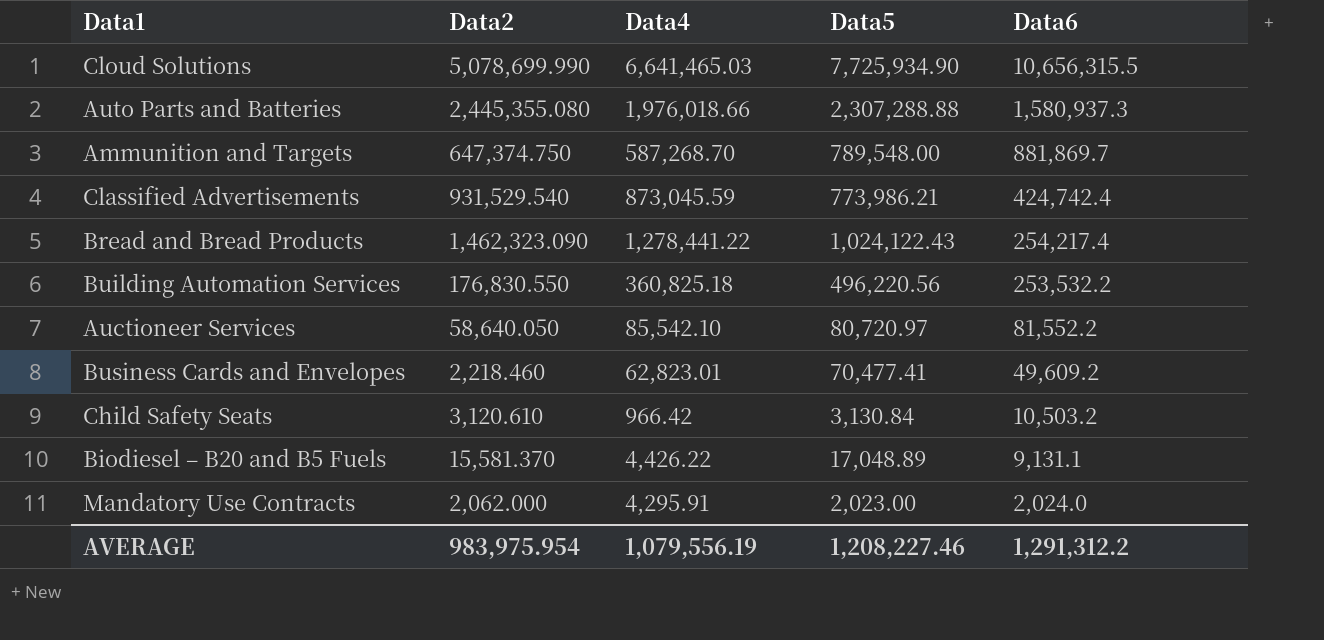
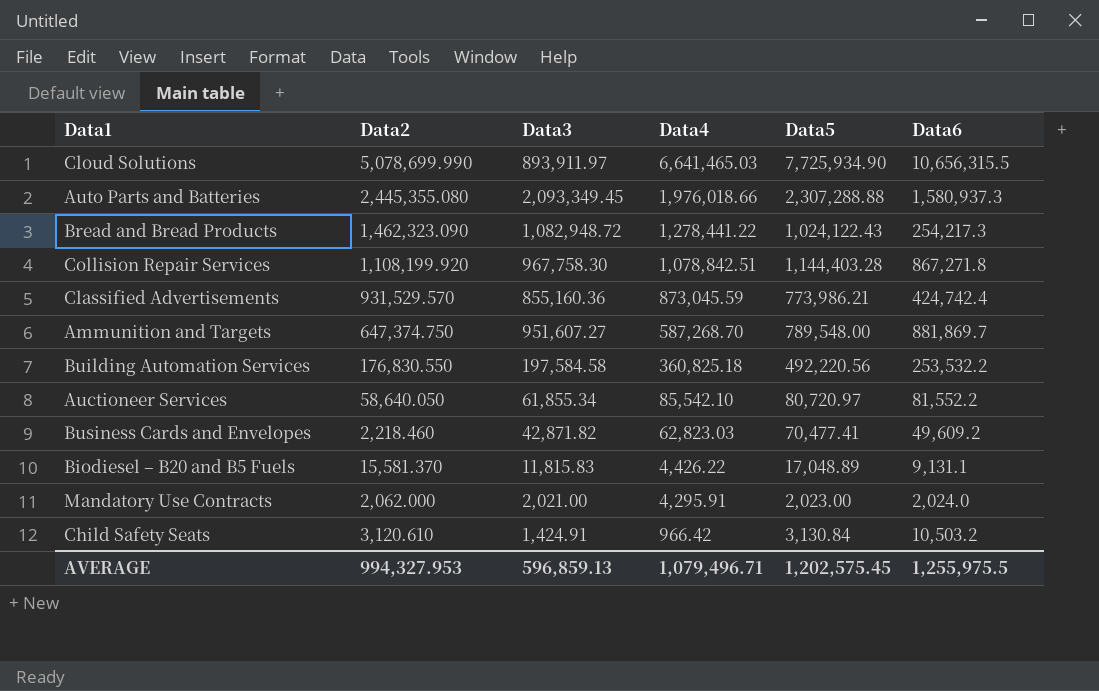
row order: Data6 descending -> Data4 descending
column Data3 | position: none -> 3
Bread and Bread Products | Data6: 254,217.4 -> 254,217.3
row Collision Repair Services: none -> 1,108,199.920 | 967,758.30 | 1,078,842.51 | 1,144,403.28 | 867,271.8
Classified Advertisements | Data2: 931,529.540 -> 931,529.570
Building Automation Services | Data5: 496,220.56 -> 492,220.56
Business Cards and Envelopes | Data4: 62,823.01 -> 62,823.03
AVERAGE | Data2: 983,975.954 -> 994,327.953
AVERAGE | Data4: 1,079,556.19 -> 1,079,496.71
AVERAGE | Data5: 1,208,227.46 -> 1,202,575.45
AVERAGE | Data6: 1,291,312.2 -> 1,255,975.5

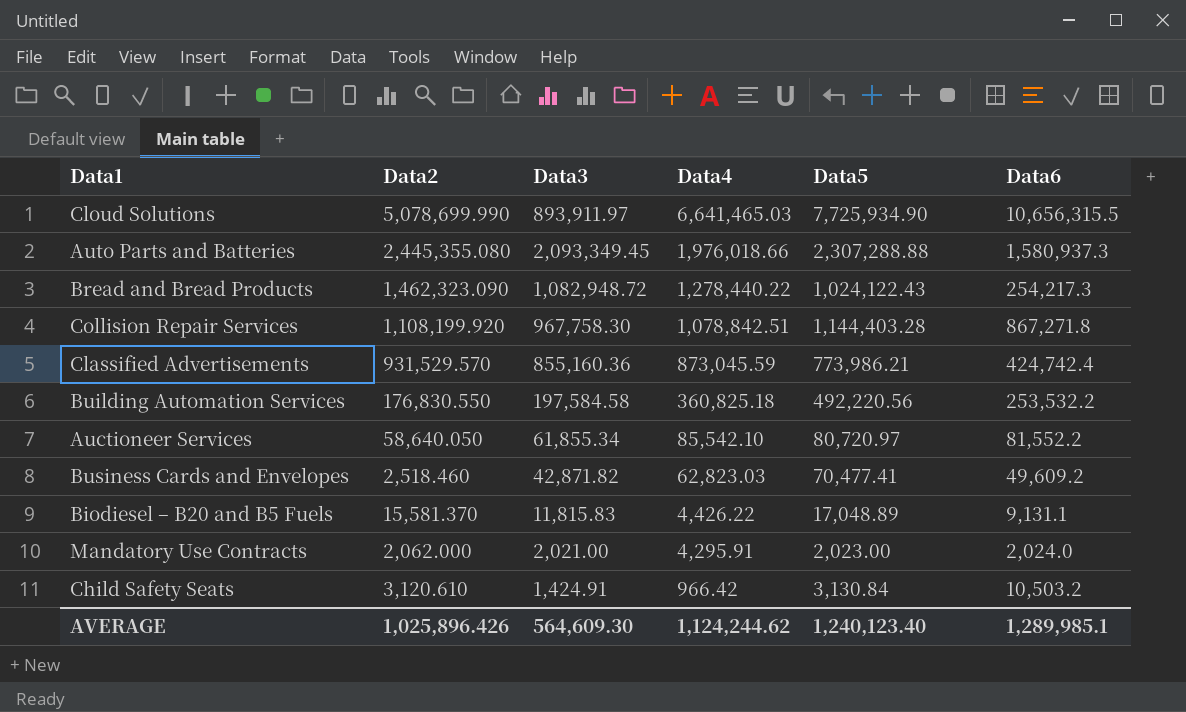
row Ammunition and Targets: 647,374.750 | 951,607.27 | 587,268.70 | 789,548.00 | 881,869.7 -> none
Bread and Bread Products | Data4: 1,278,441.22 -> 1,278,440.22
Business Cards and Envelopes | Data2: 2,218.460 -> 2,518.460
AVERAGE | Data2: 994,327.953 -> 1,025,896.426
AVERAGE | Data3: 596,859.13 -> 564,609.30
AVERAGE | Data4: 1,079,496.71 -> 1,124,244.62
AVERAGE | Data5: 1,202,575.45 -> 1,240,123.40
AVERAGE | Data6: 1,255,975.5 -> 1,289,985.1

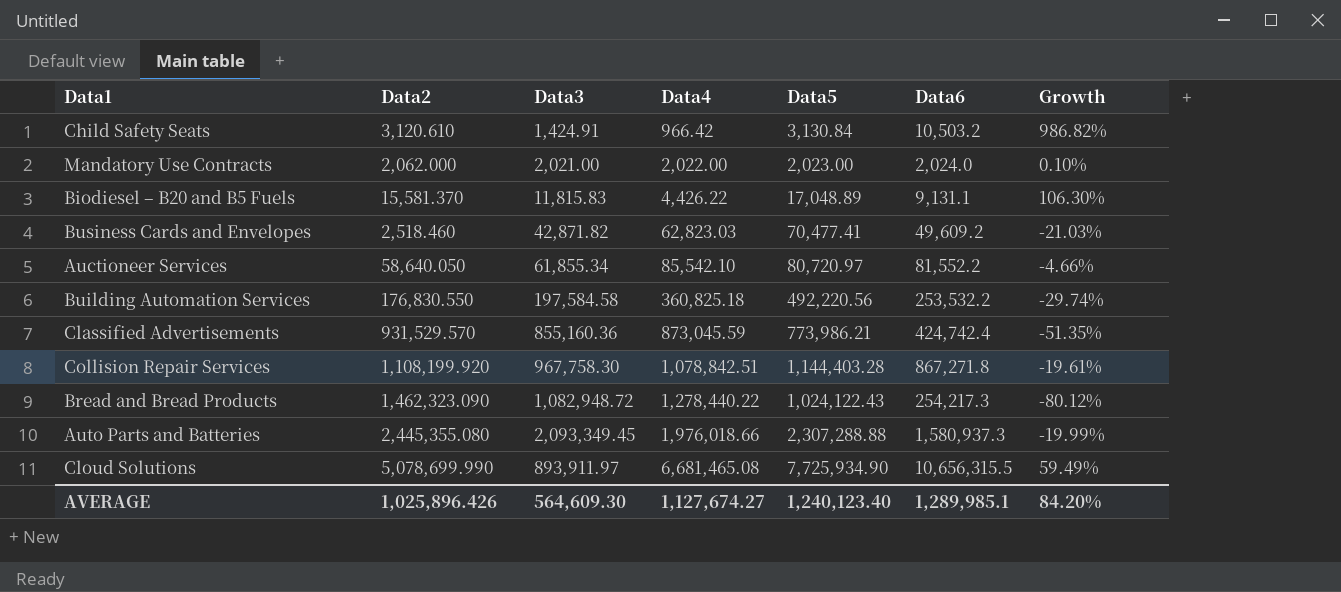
row order: Data4 descending -> Data4 ascending
column Growth | formula: none -> ([Data6] - [Data4]) / [Data4]
Mandatory Use Contracts | Data4: 4,295.91 -> 2,022.00
Cloud Solutions | Data4: 6,641,465.03 -> 6,681,465.08
AVERAGE | Data4: 1,124,244.62 -> 1,127,674.27

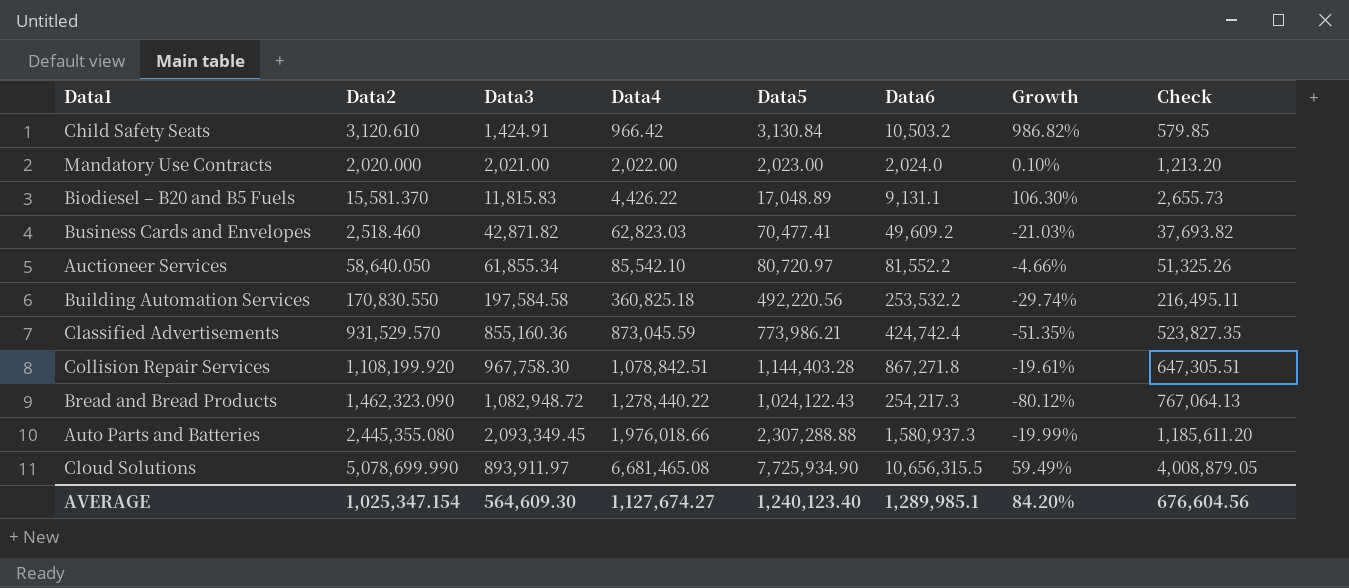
column Check | formula: none -> [Data4] * 0.6
Mandatory Use Contracts | Data2: 2,062.000 -> 2,020.000
Building Automation Services | Data2: 176,830.550 -> 170,830.550
AVERAGE | Data2: 1,025,896.426 -> 1,025,347.154

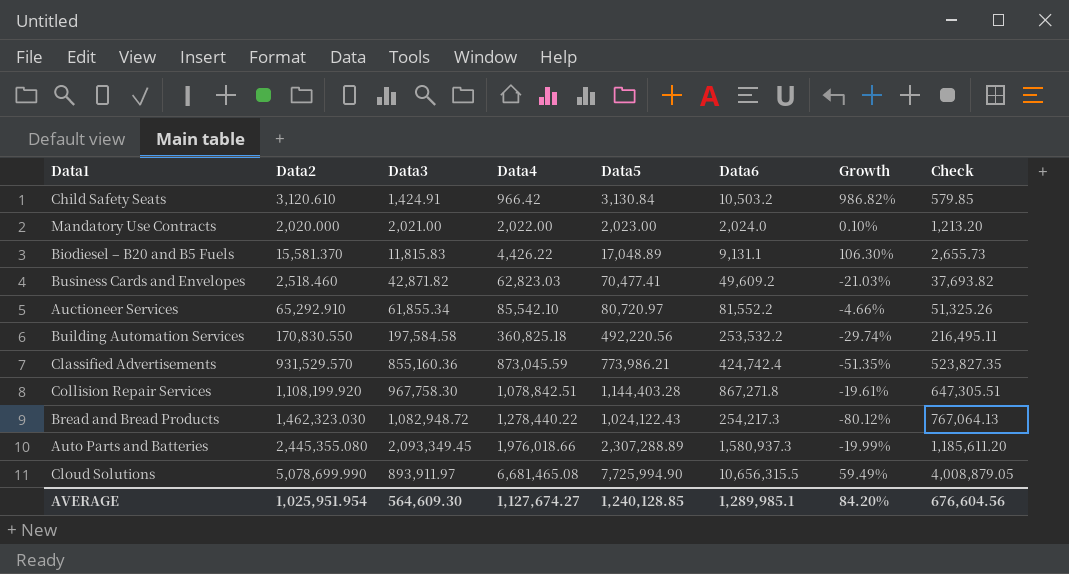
Auctioneer Services | Data2: 58,640.050 -> 65,292.910
Bread and Bread Products | Data2: 1,462,323.090 -> 1,462,323.030
Auto Parts and Batteries | Data5: 2,307,288.88 -> 2,307,288.89
Cloud Solutions | Data5: 7,725,934.90 -> 7,725,994.90
AVERAGE | Data2: 1,025,347.154 -> 1,025,951.954
AVERAGE | Data5: 1,240,123.40 -> 1,240,128.85

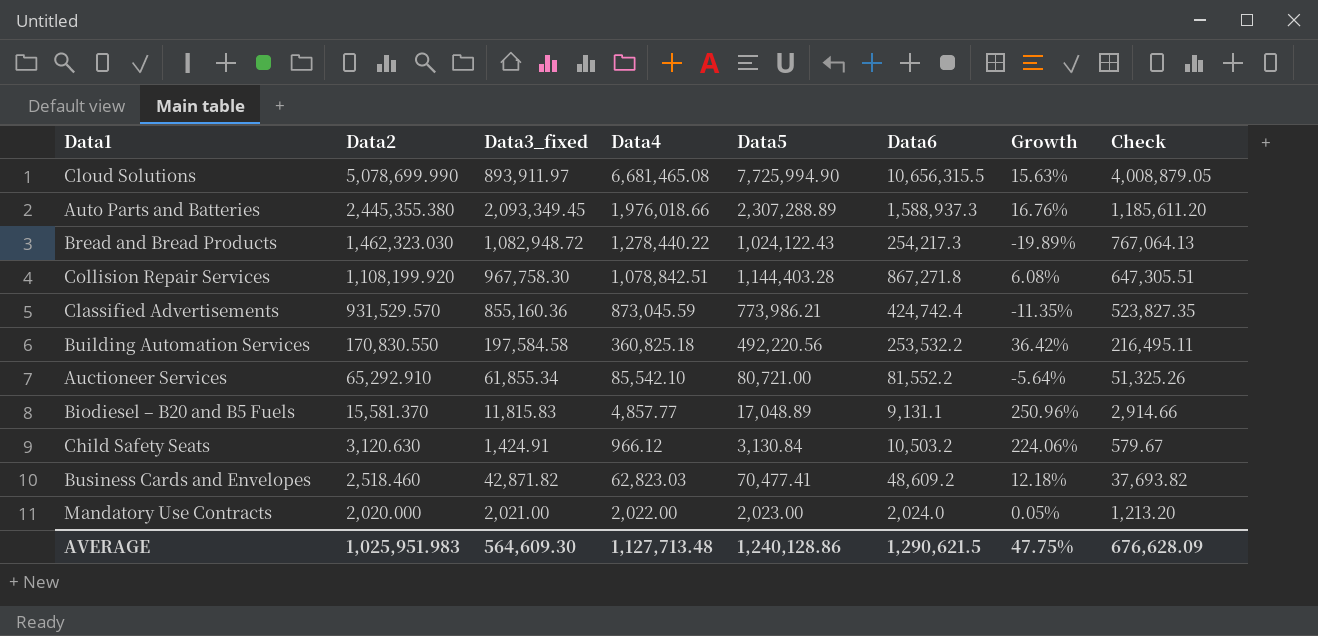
row order: Data4 ascending -> Data2 descending
column name: Data3 -> Data3_fixed
column Growth | formula: ([Data6] - [Data4]) / [Data4] -> ([Data5] - [Data4]) / [Data4]
Auto Parts and Batteries | Data2: 2,445,355.080 -> 2,445,355.380
Auto Parts and Batteries | Data6: 1,580,937.3 -> 1,588,937.3
Auctioneer Services | Data5: 80,720.97 -> 80,721.00
Biodiesel – B20 and B5 Fuels | Data4: 4,426.22 -> 4,857.77
Biodiesel – B20 and B5 Fuels | Check: 2,655.73 -> 2,914.66
Child Safety Seats | Data2: 3,120.610 -> 3,120.630
Child Safety Seats | Data4: 966.42 -> 966.12
Child Safety Seats | Check: 579.85 -> 579.67
Business Cards and Envelopes | Data6: 49,609.2 -> 48,609.2
AVERAGE | Data2: 1,025,951.954 -> 1,025,951.983
AVERAGE | Data4: 1,127,674.27 -> 1,127,713.48
AVERAGE | Data5: 1,240,128.85 -> 1,240,128.86
AVERAGE | Data6: 1,289,985.1 -> 1,290,621.5
AVERAGE | Growth: 84.20% -> 47.75%
AVERAGE | Check: 676,604.56 -> 676,628.09

